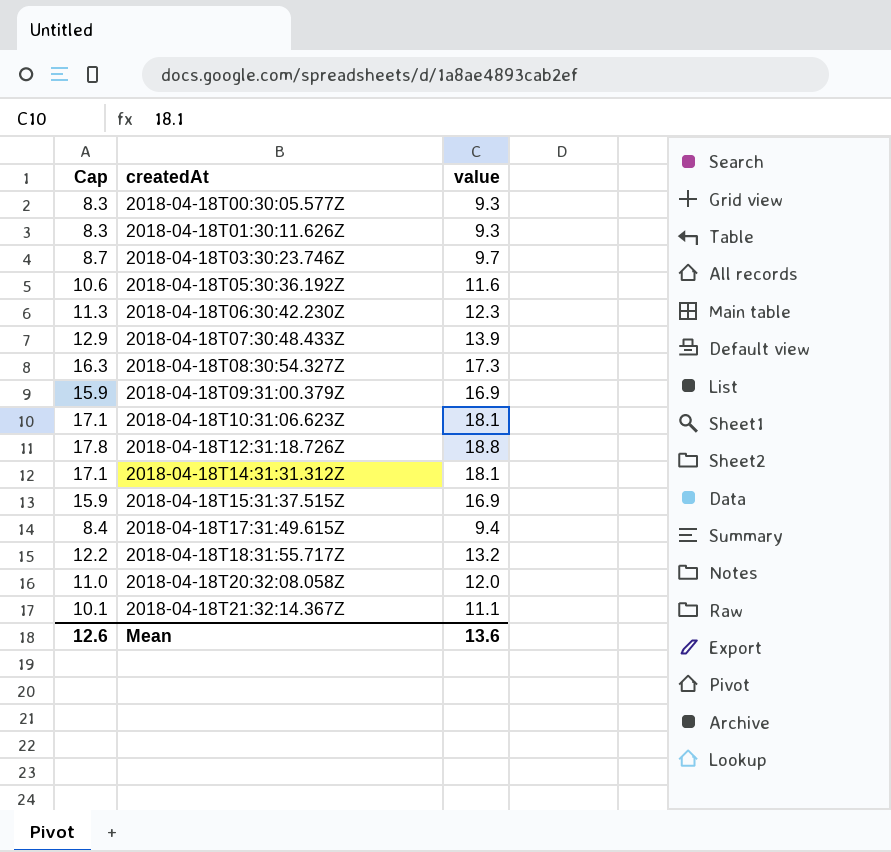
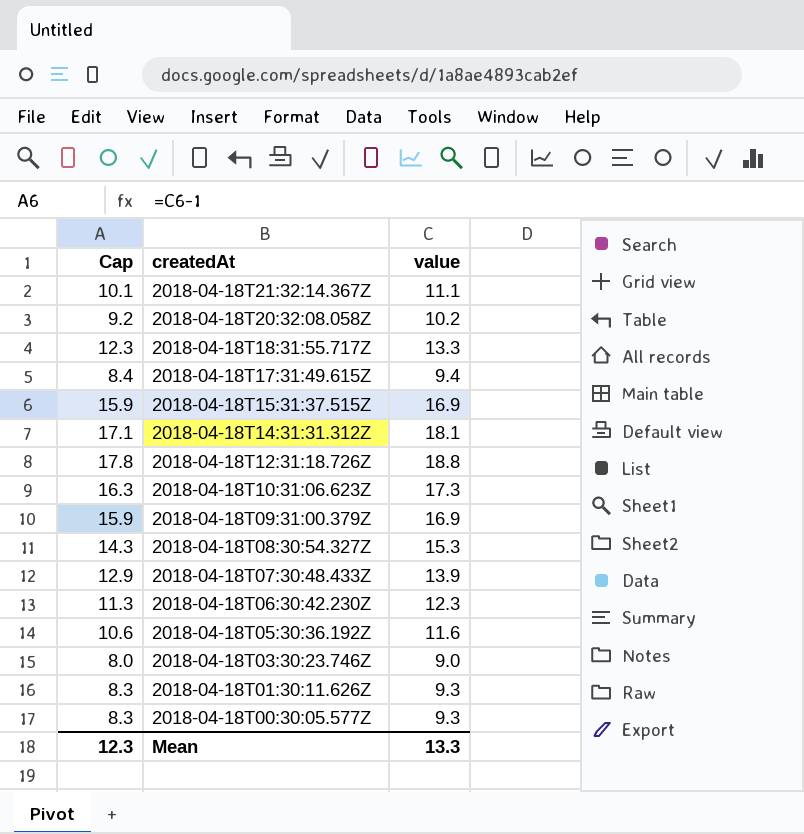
row order: createdAt ascending -> createdAt descending
2018-04-18T20:32:08.058Z | Cap: 11.0 -> 9.2
2018-04-18T20:32:08.058Z | value: 12.0 -> 10.2
2018-04-18T18:31:55.717Z | Cap: 12.2 -> 12.3
2018-04-18T18:31:55.717Z | value: 13.2 -> 13.3
2018-04-18T10:31:06.623Z | Cap: 17.1 -> 16.3
2018-04-18T10:31:06.623Z | value: 18.1 -> 17.3
2018-04-18T08:30:54.327Z | Cap: 16.3 -> 14.3
2018-04-18T08:30:54.327Z | value: 17.3 -> 15.3
2018-04-18T03:30:23.746Z | Cap: 8.7 -> 8.0
2018-04-18T03:30:23.746Z | value: 9.7 -> 9.0
Mean | Cap: 12.6 -> 12.3
Mean | value: 13.6 -> 13.3

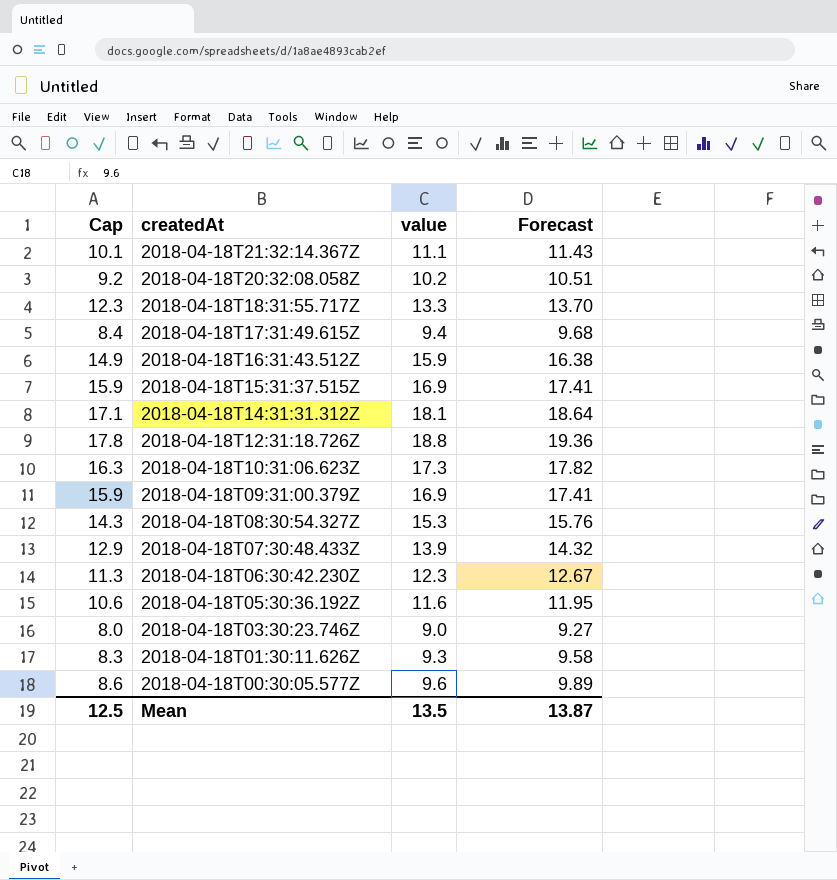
column Forecast | formula: none -> [value] * 1.03
row 2018-04-18T16:31:43.512Z: none -> 14.9 | 15.9 | 16.38
2018-04-18T00:30:05.577Z | Cap: 8.3 -> 8.6
2018-04-18T00:30:05.577Z | value: 9.3 -> 9.6
Mean | Cap: 12.3 -> 12.5
Mean | value: 13.3 -> 13.5

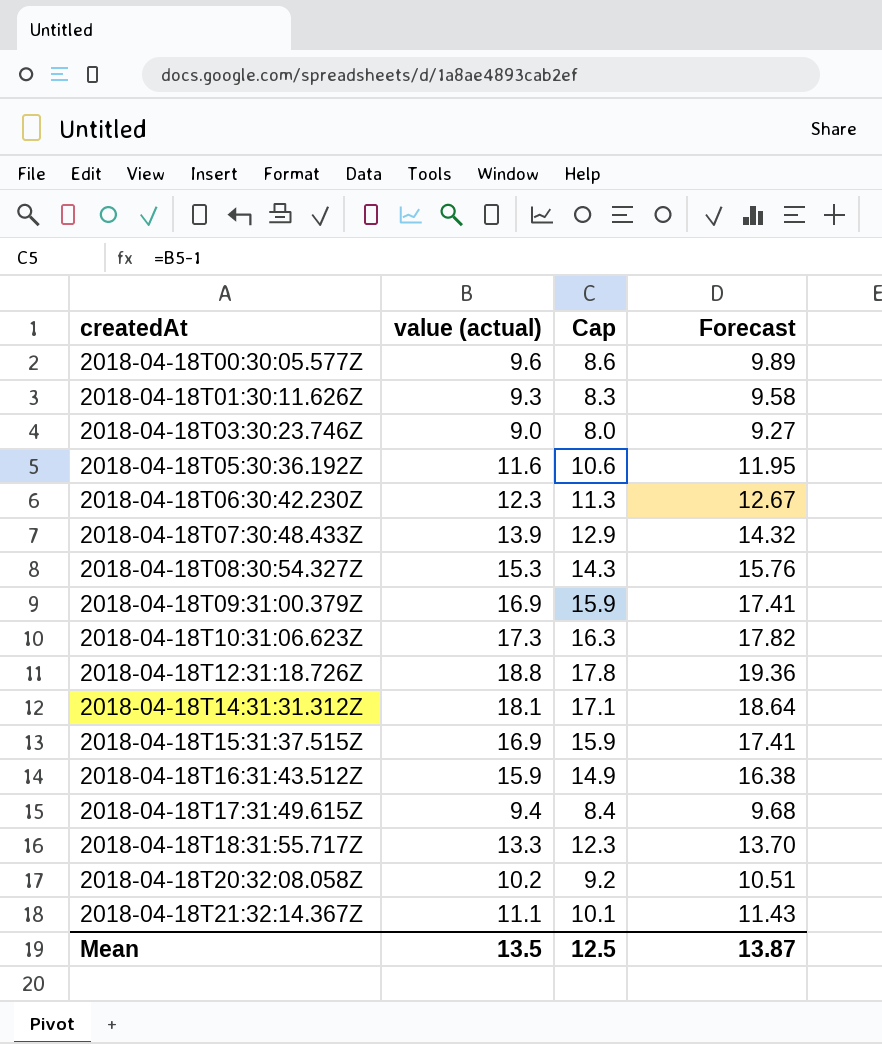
row order: createdAt descending -> createdAt ascending
column name: value -> value (actual)
column Cap | position: 1 -> 3

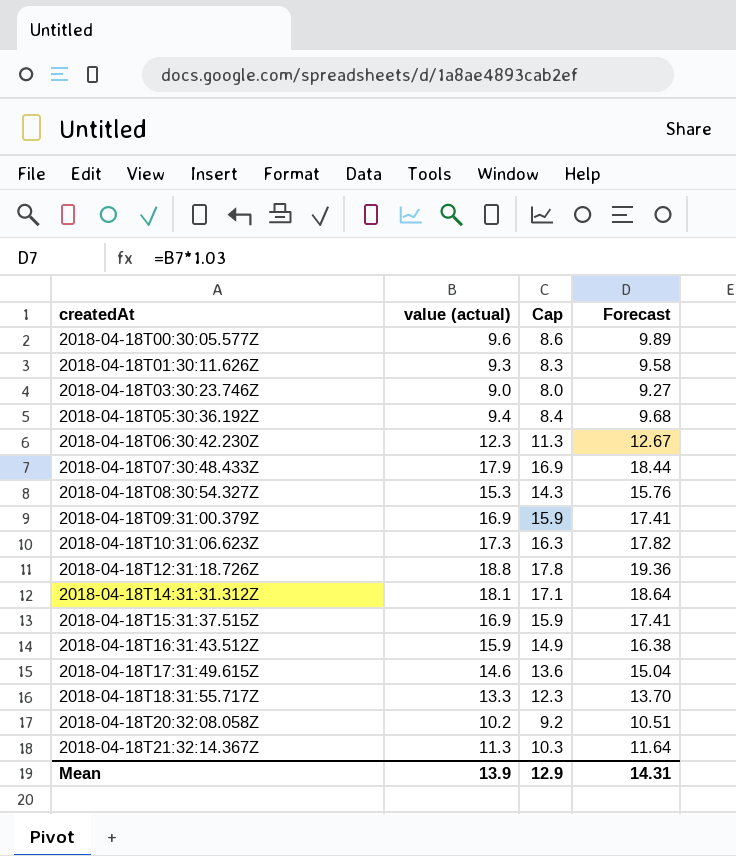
2018-04-18T05:30:36.192Z | value (actual): 11.6 -> 9.4
2018-04-18T05:30:36.192Z | Cap: 10.6 -> 8.4
2018-04-18T05:30:36.192Z | Forecast: 11.95 -> 9.68
2018-04-18T07:30:48.433Z | value (actual): 13.9 -> 17.9
2018-04-18T07:30:48.433Z | Cap: 12.9 -> 16.9
2018-04-18T07:30:48.433Z | Forecast: 14.32 -> 18.44
2018-04-18T17:31:49.615Z | value (actual): 9.4 -> 14.6
2018-04-18T17:31:49.615Z | Cap: 8.4 -> 13.6
2018-04-18T17:31:49.615Z | Forecast: 9.68 -> 15.04
2018-04-18T21:32:14.367Z | value (actual): 11.1 -> 11.3
2018-04-18T21:32:14.367Z | Cap: 10.1 -> 10.3
2018-04-18T21:32:14.367Z | Forecast: 11.43 -> 11.64
Mean | value (actual): 13.5 -> 13.9
Mean | Cap: 12.5 -> 12.9
Mean | Forecast: 13.87 -> 14.31

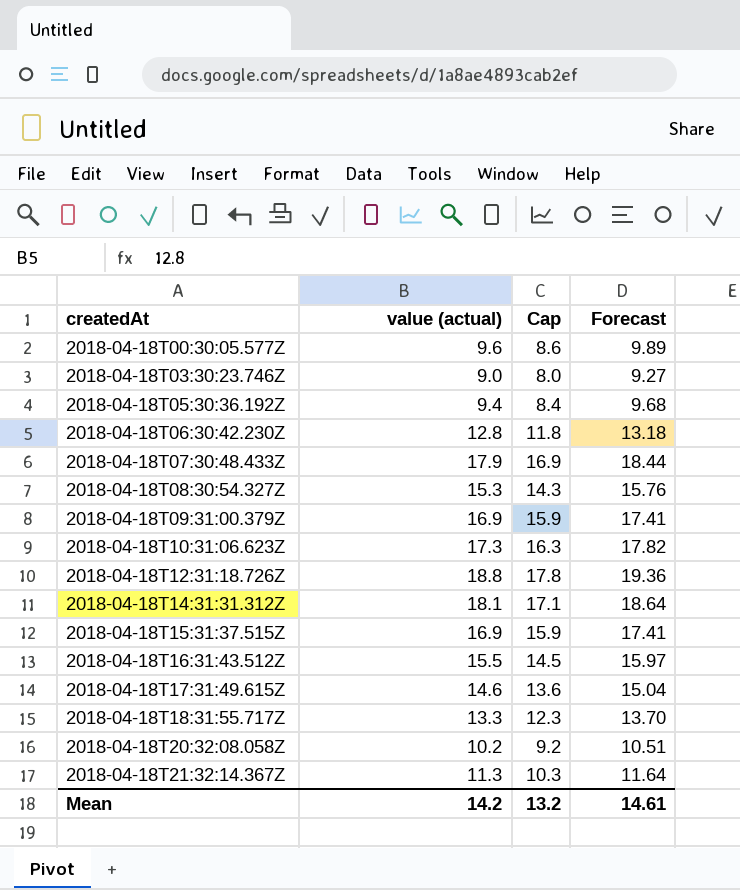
row 2018-04-18T01:30:11.626Z: 9.3 | 8.3 | 9.58 -> none
2018-04-18T06:30:42.230Z | value (actual): 12.3 -> 12.8
2018-04-18T06:30:42.230Z | Cap: 11.3 -> 11.8
2018-04-18T06:30:42.230Z | Forecast: 12.67 -> 13.18
2018-04-18T16:31:43.512Z | value (actual): 15.9 -> 15.5
2018-04-18T16:31:43.512Z | Cap: 14.9 -> 14.5
2018-04-18T16:31:43.512Z | Forecast: 16.38 -> 15.97
Mean | value (actual): 13.9 -> 14.2
Mean | Cap: 12.9 -> 13.2
Mean | Forecast: 14.31 -> 14.61

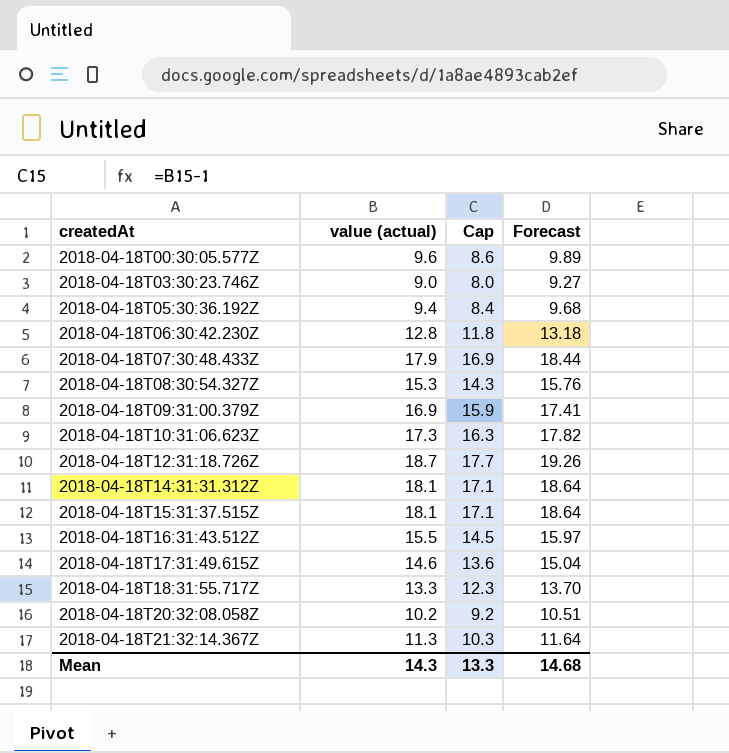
2018-04-18T12:31:18.726Z | value (actual): 18.8 -> 18.7
2018-04-18T12:31:18.726Z | Cap: 17.8 -> 17.7
2018-04-18T12:31:18.726Z | Forecast: 19.36 -> 19.26
2018-04-18T15:31:37.515Z | value (actual): 16.9 -> 18.1
2018-04-18T15:31:37.515Z | Cap: 15.9 -> 17.1
2018-04-18T15:31:37.515Z | Forecast: 17.41 -> 18.64
Mean | value (actual): 14.2 -> 14.3
Mean | Cap: 13.2 -> 13.3
Mean | Forecast: 14.61 -> 14.68

